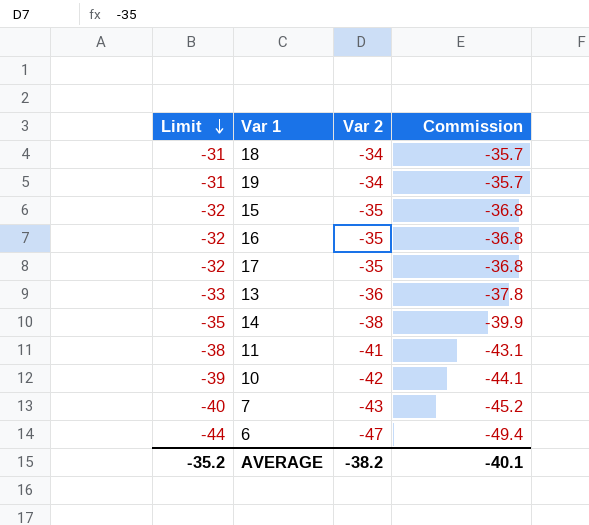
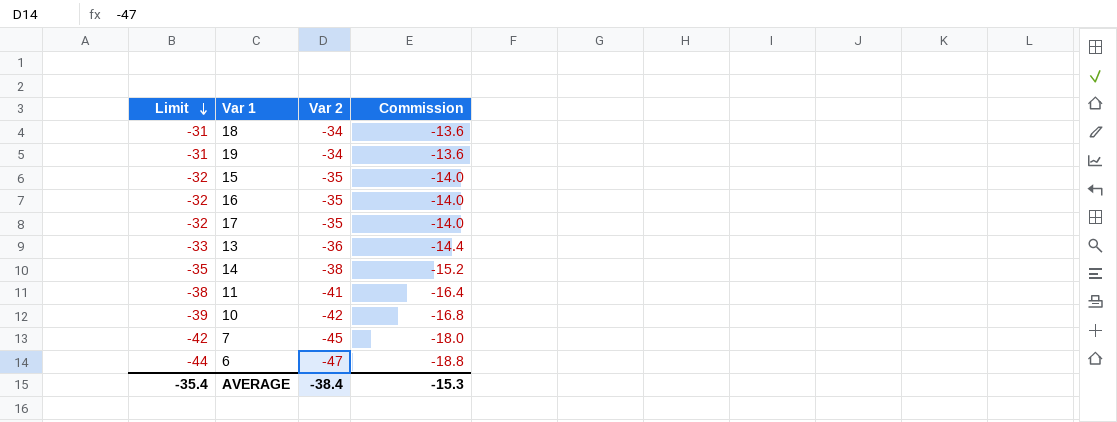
column Commission | formula: [Var 2] * 1.05 -> [Var 2] * 0.4
7 | Limit: -40 -> -42
7 | Var 2: -43 -> -45
AVERAGE | Limit: -35.2 -> -35.4
AVERAGE | Var 2: -38.2 -> -38.4
AVERAGE | Commission: -40.1 -> -15.3

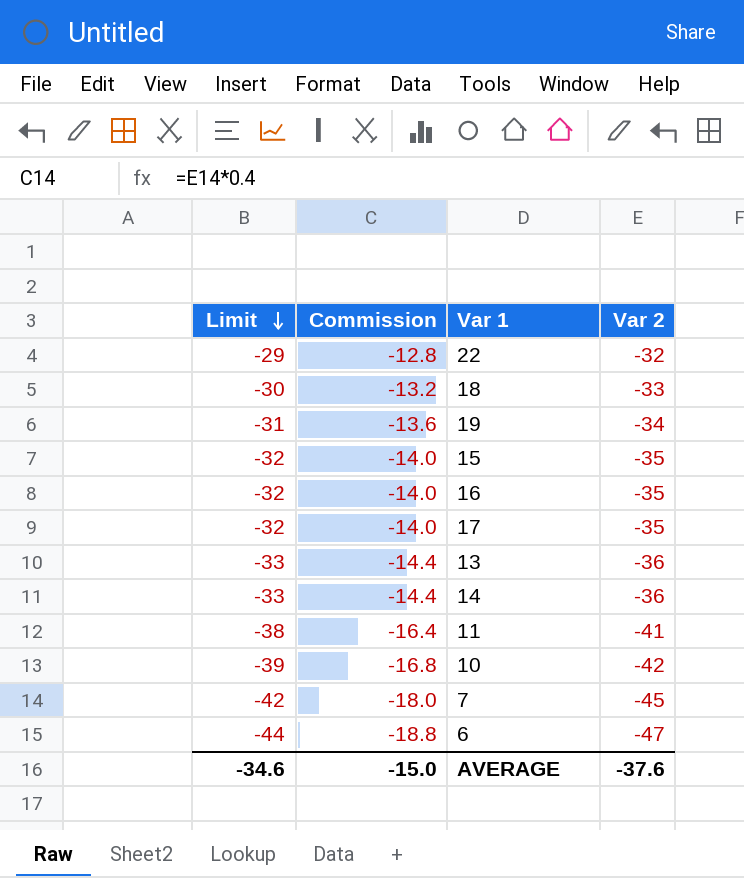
column Commission | position: 4 -> 2
row 22: none -> -29 | -12.8 | -32
18 | Limit: -31 -> -30
18 | Commission: -13.6 -> -13.2
18 | Var 2: -34 -> -33
14 | Limit: -35 -> -33
14 | Commission: -15.2 -> -14.4
14 | Var 2: -38 -> -36
AVERAGE | Limit: -35.4 -> -34.6
AVERAGE | Commission: -15.3 -> -15.0
AVERAGE | Var 2: -38.4 -> -37.6

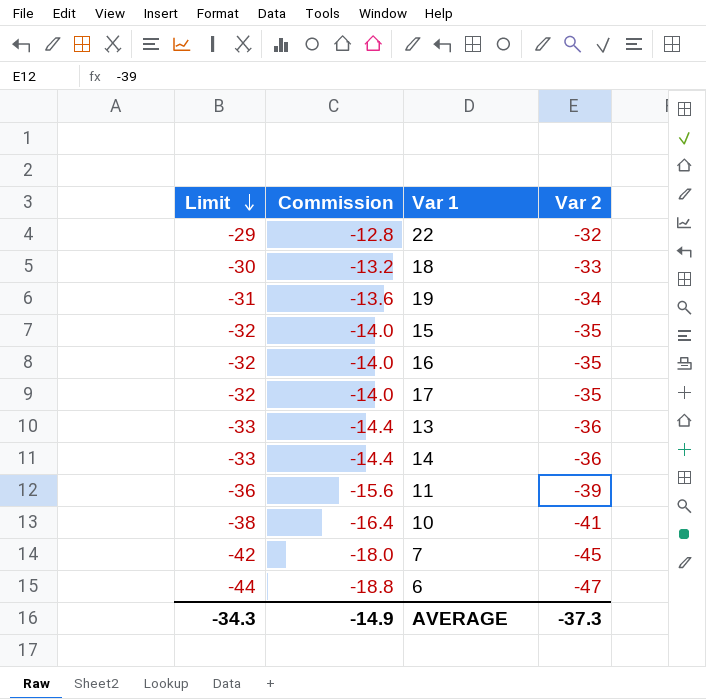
11 | Limit: -38 -> -36
11 | Commission: -16.4 -> -15.6
11 | Var 2: -41 -> -39
10 | Limit: -39 -> -38
10 | Commission: -16.8 -> -16.4
10 | Var 2: -42 -> -41
AVERAGE | Limit: -34.6 -> -34.3
AVERAGE | Commission: -15.0 -> -14.9
AVERAGE | Var 2: -37.6 -> -37.3

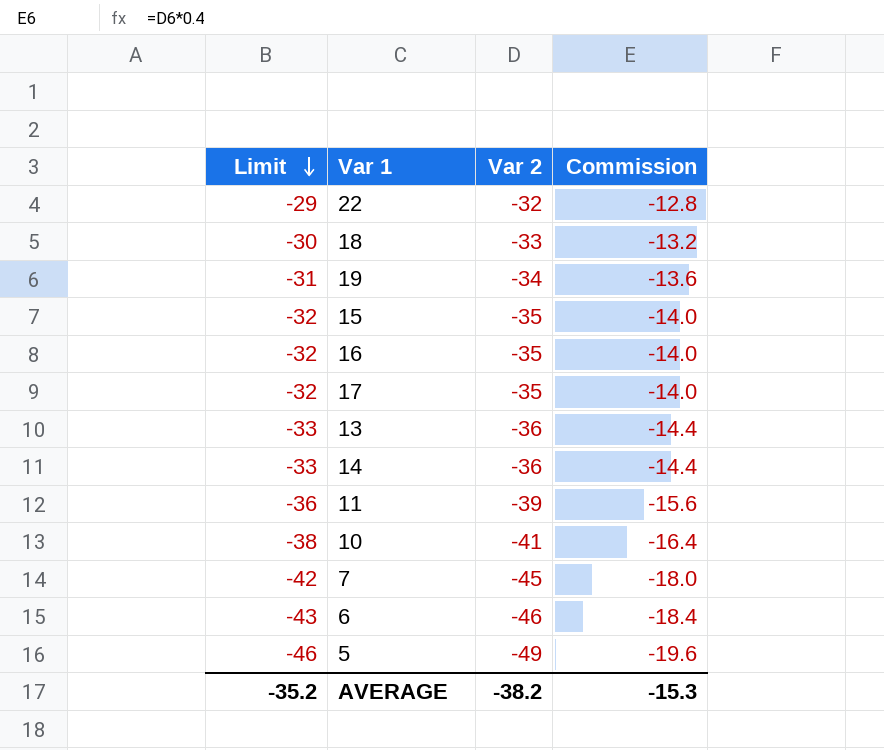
column Commission | position: 2 -> 4
6 | Limit: -44 -> -43
6 | Var 2: -47 -> -46
6 | Commission: -18.8 -> -18.4
row 5: none -> -46 | -49 | -19.6
AVERAGE | Limit: -34.3 -> -35.2
AVERAGE | Var 2: -37.3 -> -38.2
AVERAGE | Commission: -14.9 -> -15.3

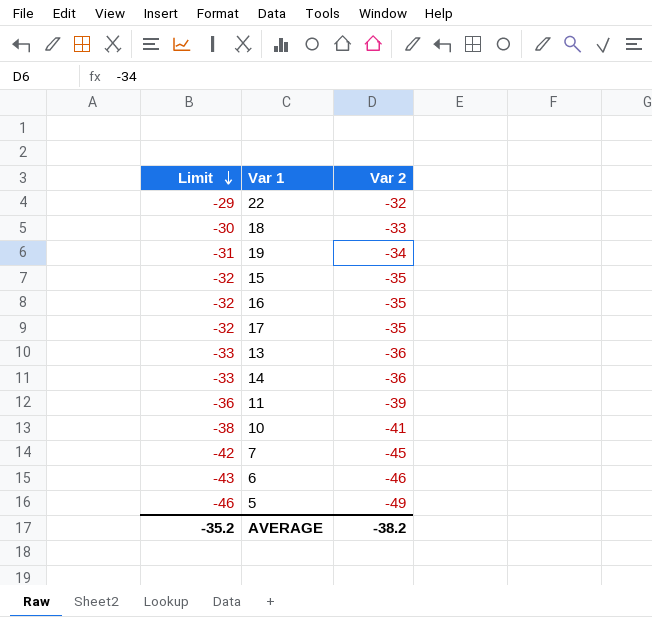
column Commission | formula: [Var 2] * 0.4 -> none

